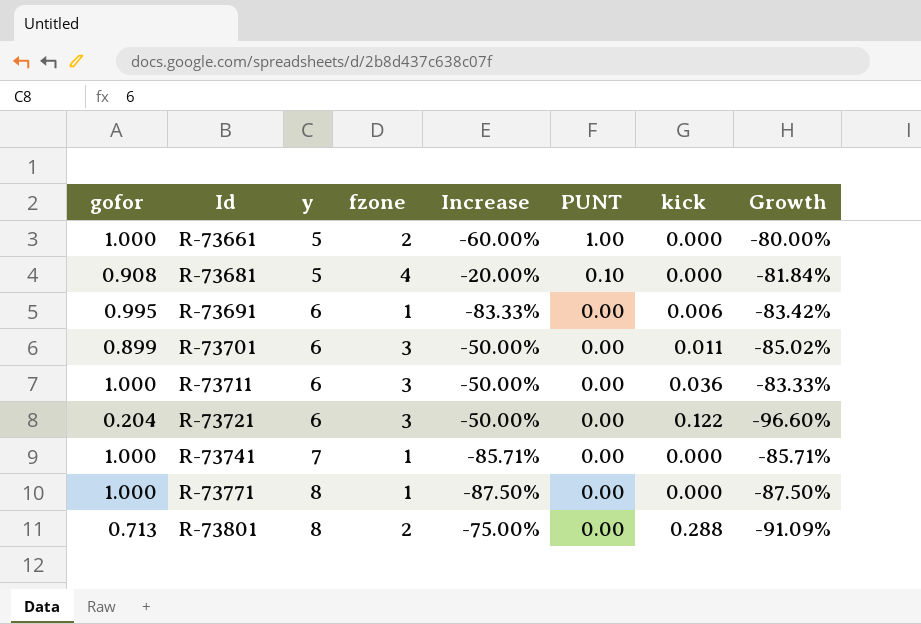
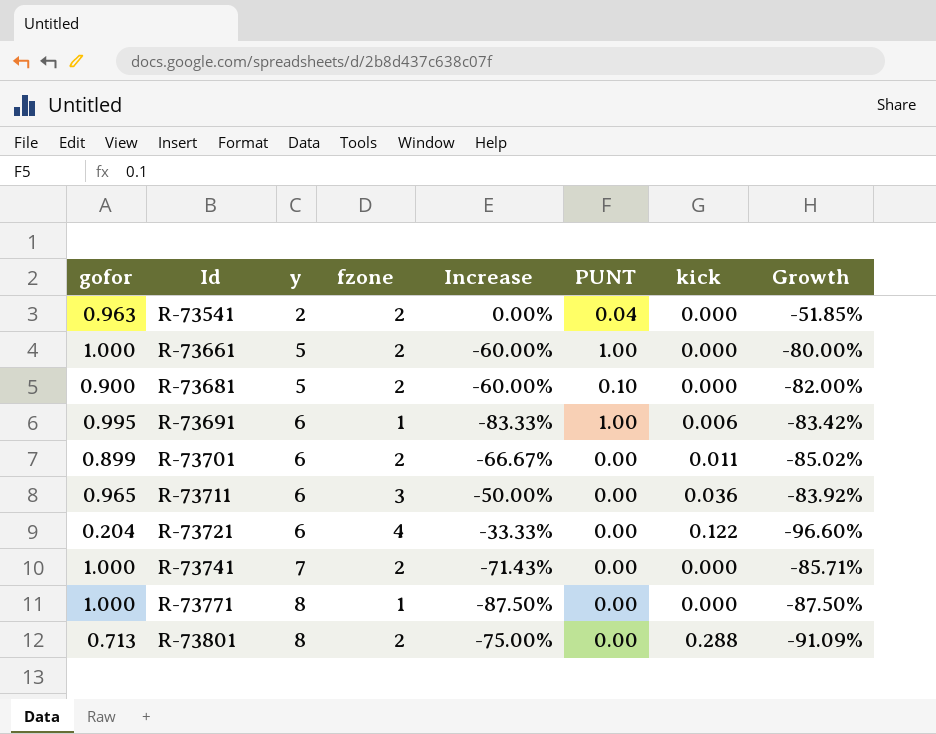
row R-73541: none -> 0.963 | 2 | 2 | 0.00% | 0.04 | 0.000 | -51.85%
R-73681 | gofor: 0.908 -> 0.900
R-73681 | fzone: 4 -> 2
R-73681 | Increase: -20.00% -> -60.00%
R-73681 | Growth: -81.84% -> -82.00%
R-73691 | PUNT: 0.00 -> 1.00
R-73701 | fzone: 3 -> 2
R-73701 | Increase: -50.00% -> -66.67%
R-73711 | gofor: 1.000 -> 0.965
R-73711 | Growth: -83.33% -> -83.92%
R-73721 | fzone: 3 -> 4
R-73721 | Increase: -50.00% -> -33.33%
R-73741 | fzone: 1 -> 2
R-73741 | Increase: -85.71% -> -71.43%

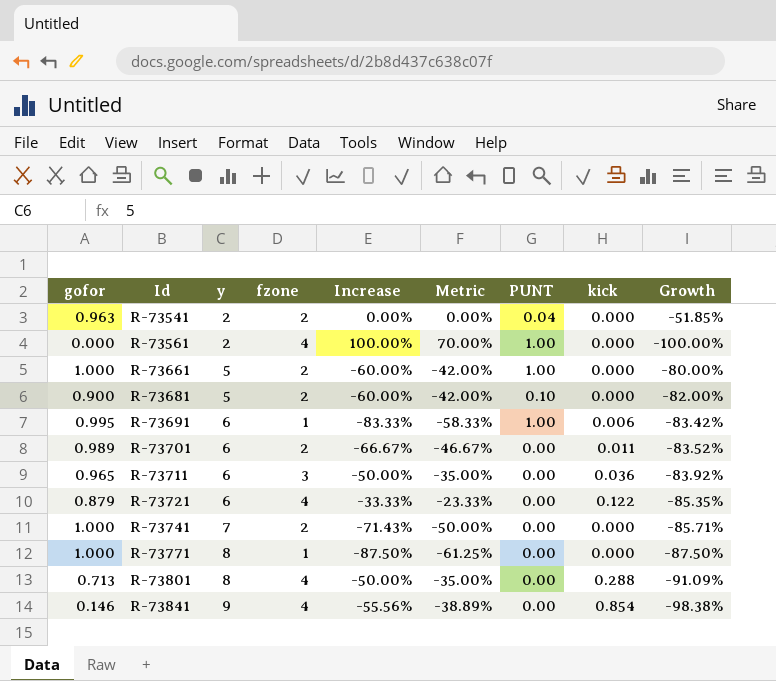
column Metric | formula: none -> [Increase] * 0.7
row R-73561: none -> 0.000 | 2 | 4 | 100.00% | 70.00% | 1.00 | 0.000 | -100.00%
R-73701 | gofor: 0.899 -> 0.989
R-73701 | Growth: -85.02% -> -83.52%
R-73721 | gofor: 0.204 -> 0.879
R-73721 | Growth: -96.60% -> -85.35%
R-73801 | fzone: 2 -> 4
R-73801 | Increase: -75.00% -> -50.00%
row R-73841: none -> 0.146 | 9 | 4 | -55.56% | -38.89% | 0.00 | 0.854 | -98.38%

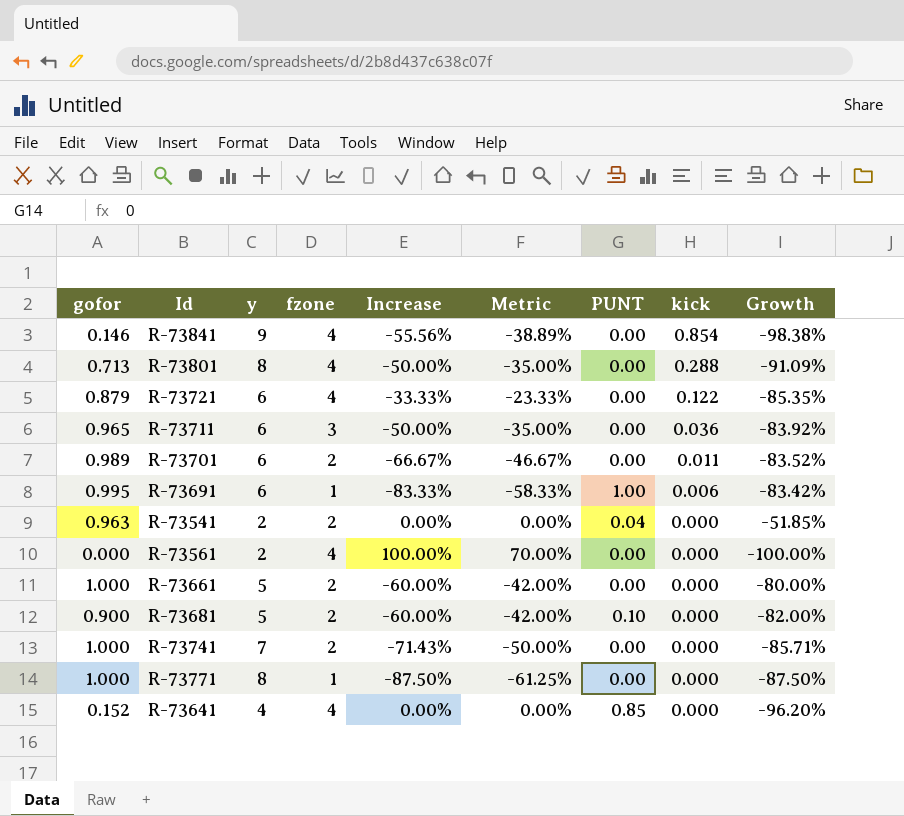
row order: Id ascending -> kick descending
R-73561 | PUNT: 1.00 -> 0.00
R-73661 | PUNT: 1.00 -> 0.00
row R-73641: none -> 0.152 | 4 | 4 | 0.00% | 0.00% | 0.85 | 0.000 | -96.20%

